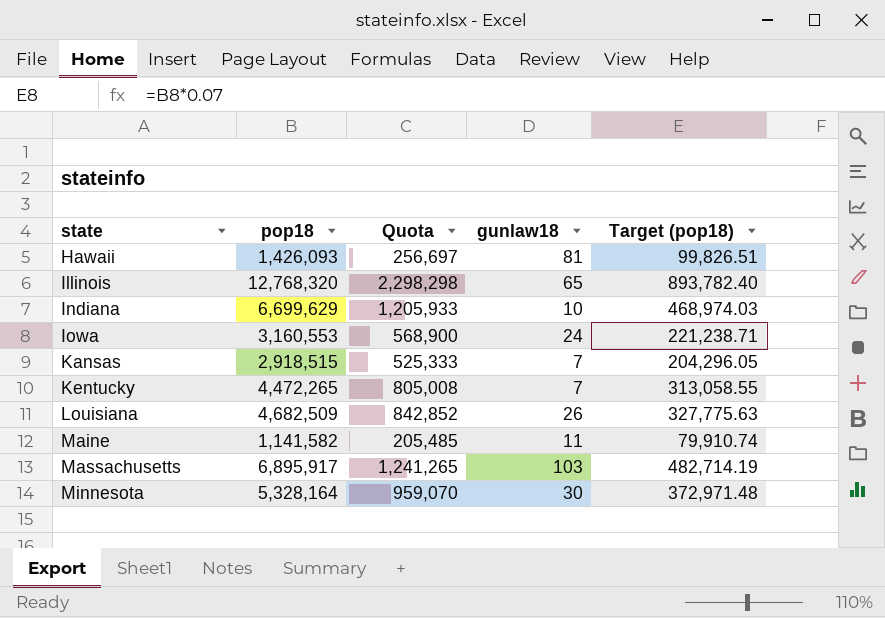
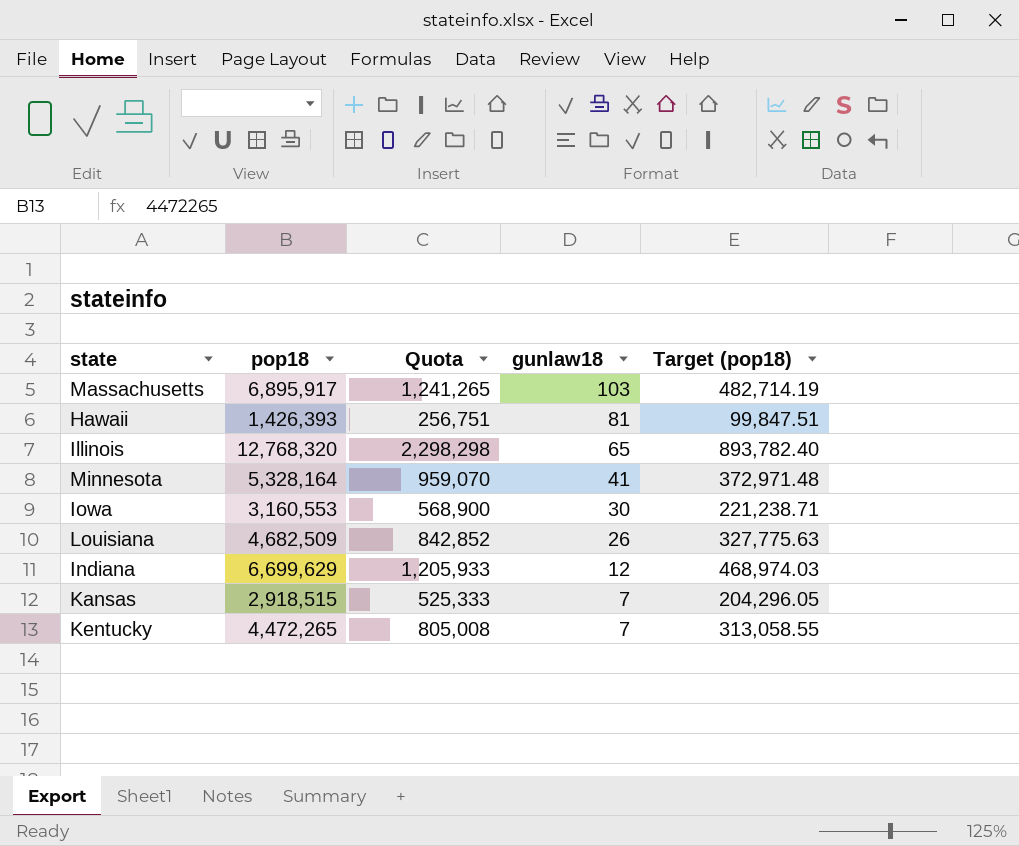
row order: state ascending -> gunlaw18 descending
row Maine: 1,141,582 | 205,485 | 11 | 79,910.74 -> none
Hawaii | pop18: 1,426,093 -> 1,426,393
Hawaii | Quota: 256,697 -> 256,751
Hawaii | Target (pop18): 99,826.51 -> 99,847.51
Minnesota | gunlaw18: 30 -> 41
Iowa | gunlaw18: 24 -> 30
Indiana | gunlaw18: 10 -> 12

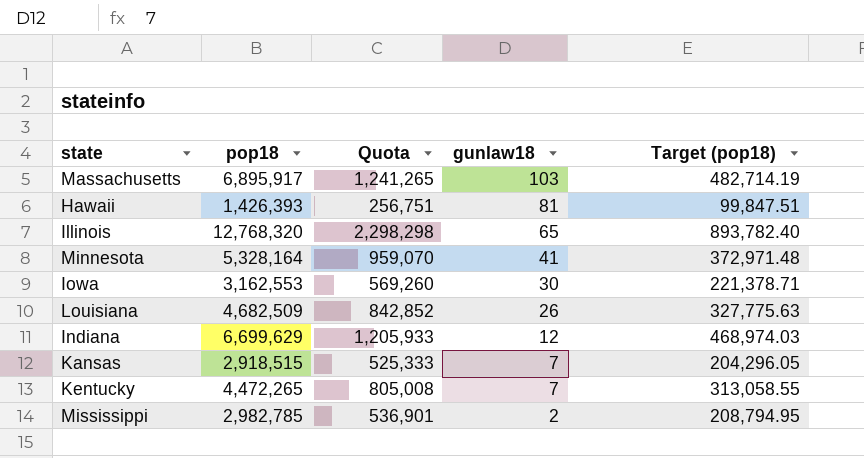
Iowa | pop18: 3,160,553 -> 3,162,553
Iowa | Quota: 568,900 -> 569,260
Iowa | Target (pop18): 221,238.71 -> 221,378.71
row Mississippi: none -> 2,982,785 | 536,901 | 2 | 208,794.95

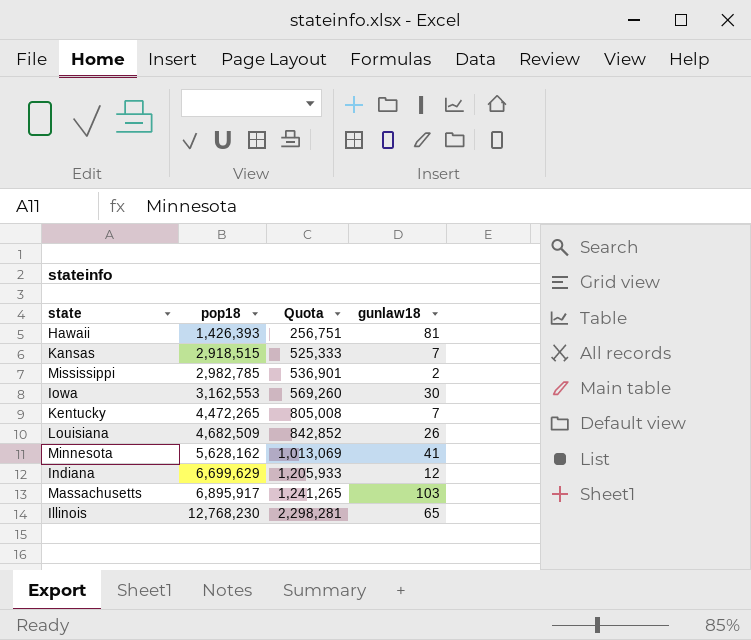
row order: gunlaw18 descending -> pop18 ascending
column Target (pop18) | formula: [pop18] * 0.07 -> none
Minnesota | pop18: 5,328,164 -> 5,628,162
Minnesota | Quota: 959,070 -> 1,013,069
Illinois | pop18: 12,768,320 -> 12,768,230
Illinois | Quota: 2,298,298 -> 2,298,281

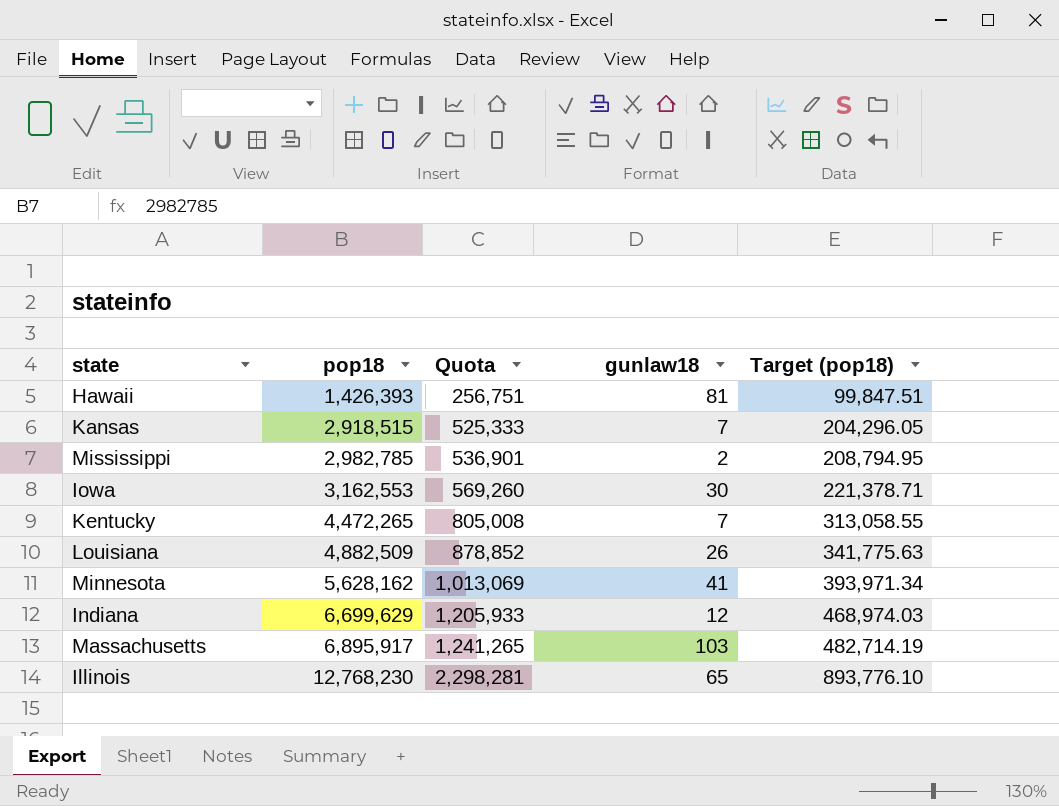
column Target (pop18) | formula: none -> [pop18] * 0.07
Louisiana | pop18: 4,682,509 -> 4,882,509
Louisiana | Quota: 842,852 -> 878,852

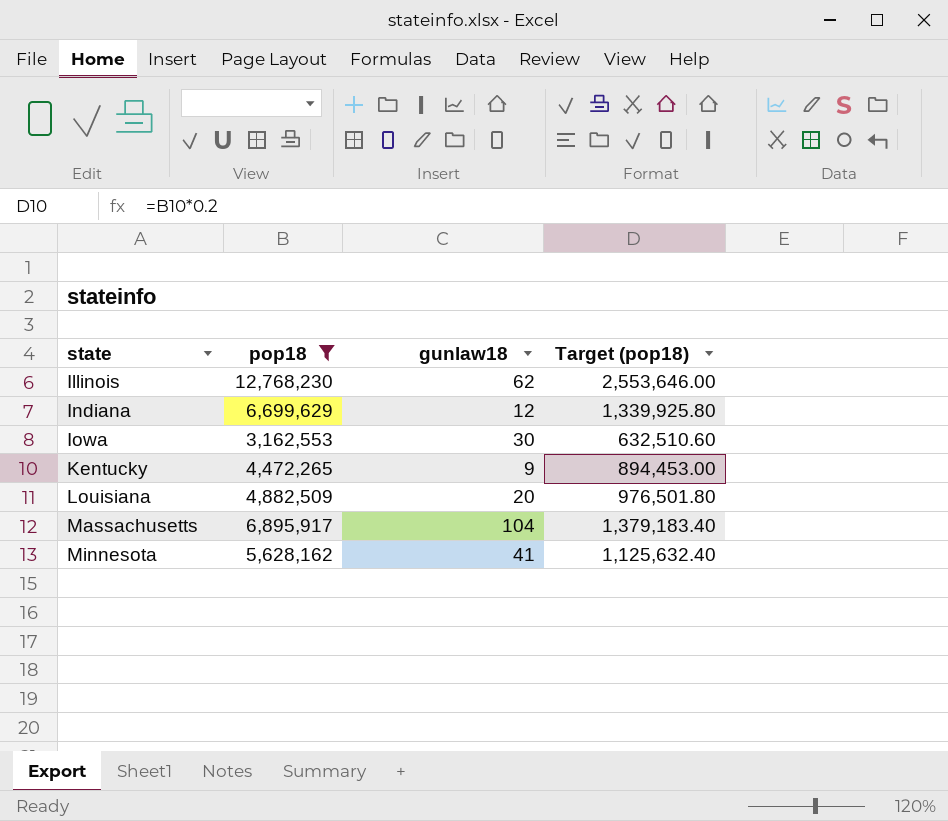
filter: none -> pop18 >= 3,162,553
row order: pop18 ascending -> state ascending
column Quota | formula: [pop18] * 0.18 -> none
column Target (pop18) | formula: [pop18] * 0.07 -> [pop18] * 0.2
Illinois | gunlaw18: 65 -> 62
Kentucky | gunlaw18: 7 -> 9
Louisiana | gunlaw18: 26 -> 20
Massachusetts | gunlaw18: 103 -> 104

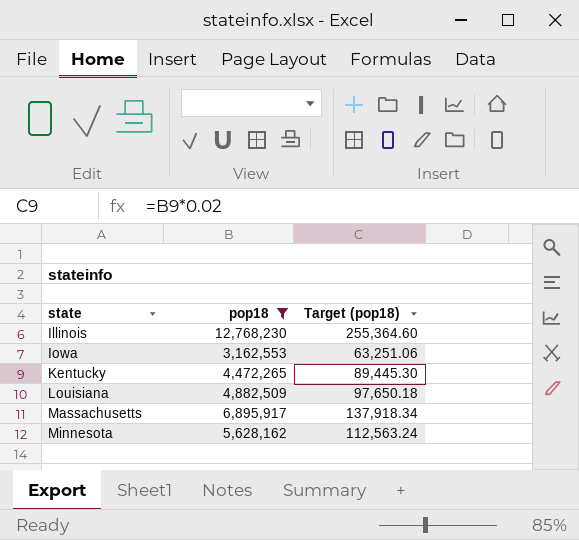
column gunlaw18 | position: 3 -> none
column Target (pop18) | formula: [pop18] * 0.2 -> [pop18] * 0.02
row Indiana: 6,699,629 | 12 | 1,339,925.80 -> none

